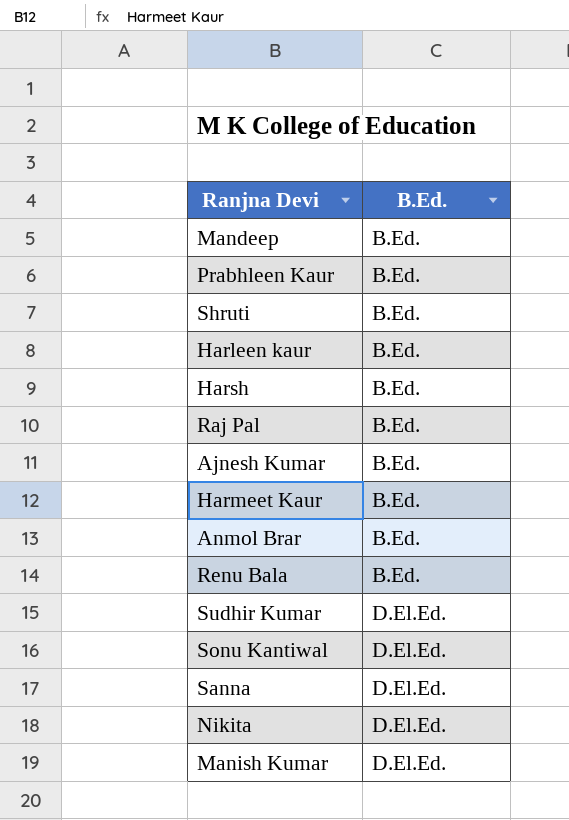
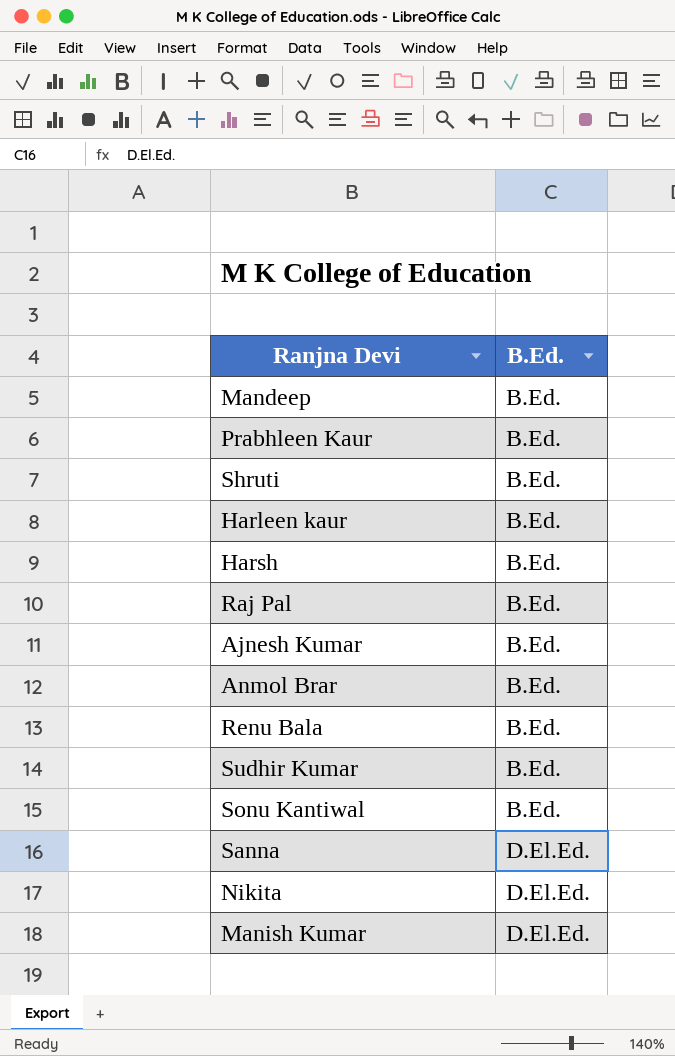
row Harmeet Kaur: B.Ed. -> none
Sudhir Kumar | B.Ed.: D.El.Ed. -> B.Ed.
Sonu Kantiwal | B.Ed.: D.El.Ed. -> B.Ed.

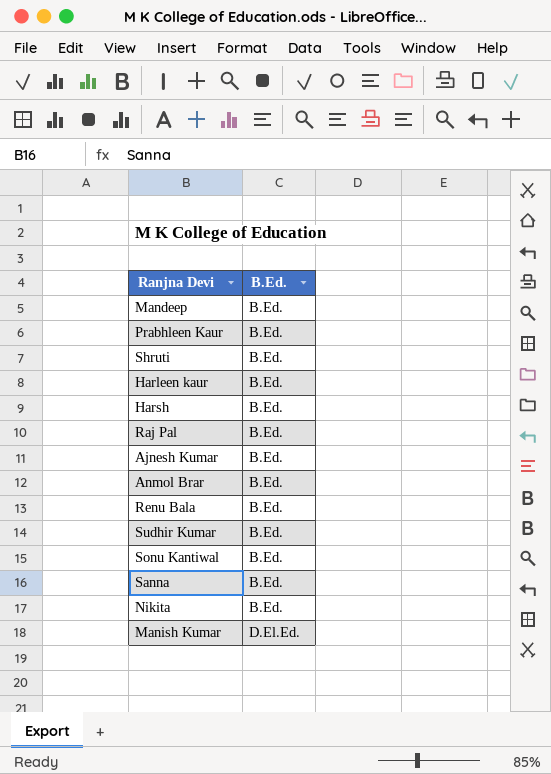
Sanna | B.Ed.: D.El.Ed. -> B.Ed.
Nikita | B.Ed.: D.El.Ed. -> B.Ed.

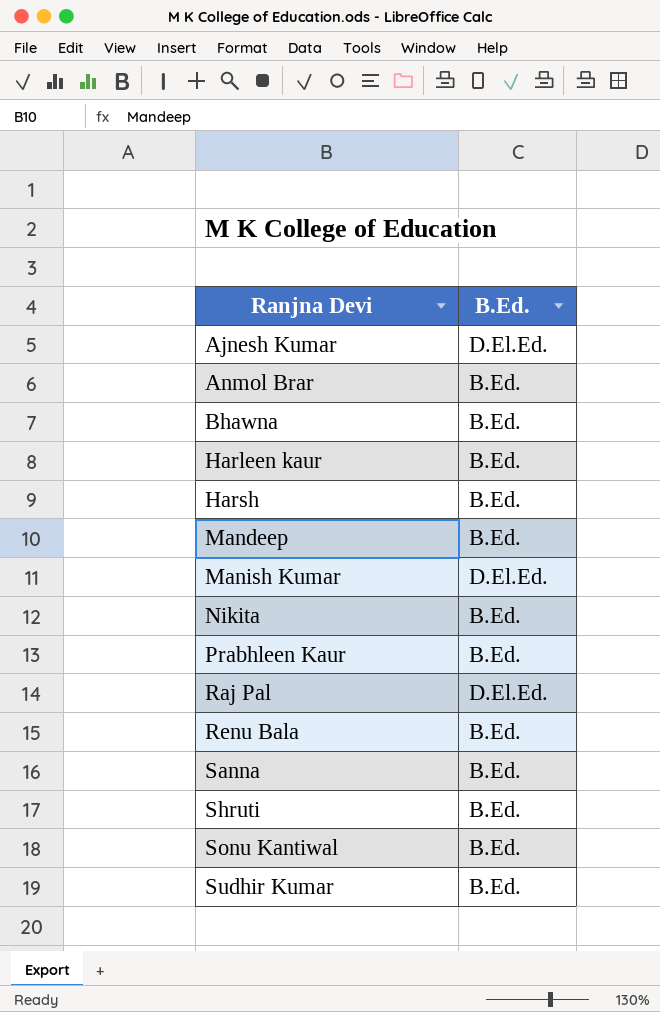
row order: B.Ed. ascending -> Ranjna Devi ascending
Ajnesh Kumar | B.Ed.: B.Ed. -> D.El.Ed.
row Bhawna: none -> B.Ed.
Raj Pal | B.Ed.: B.Ed. -> D.El.Ed.

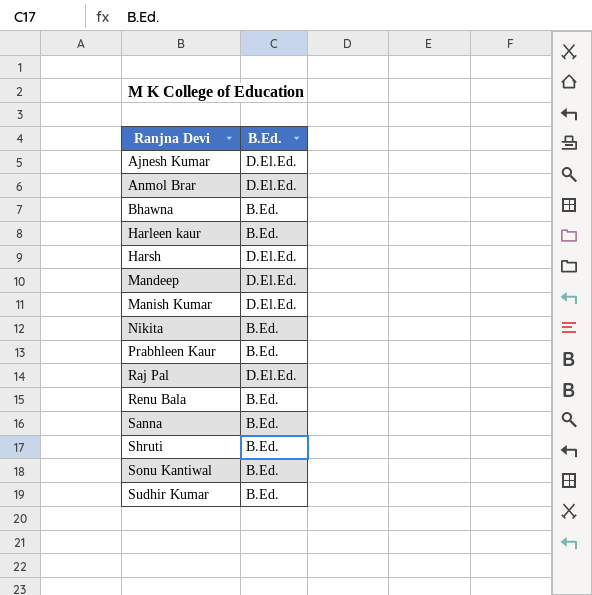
Anmol Brar | B.Ed.: B.Ed. -> D.El.Ed.
Harsh | B.Ed.: B.Ed. -> D.El.Ed.
Mandeep | B.Ed.: B.Ed. -> D.El.Ed.

